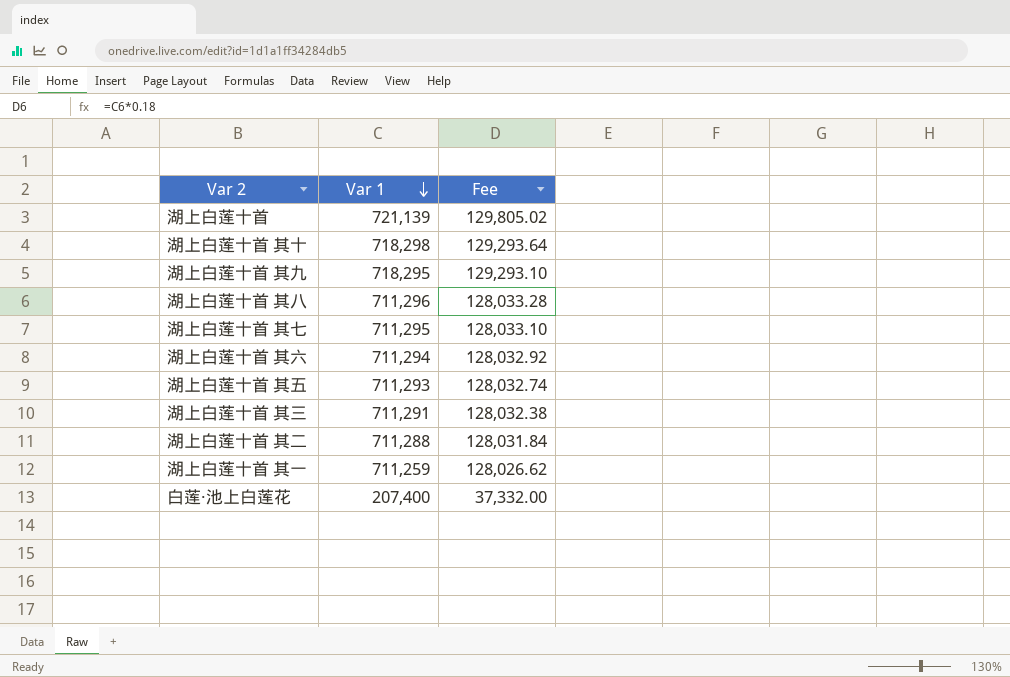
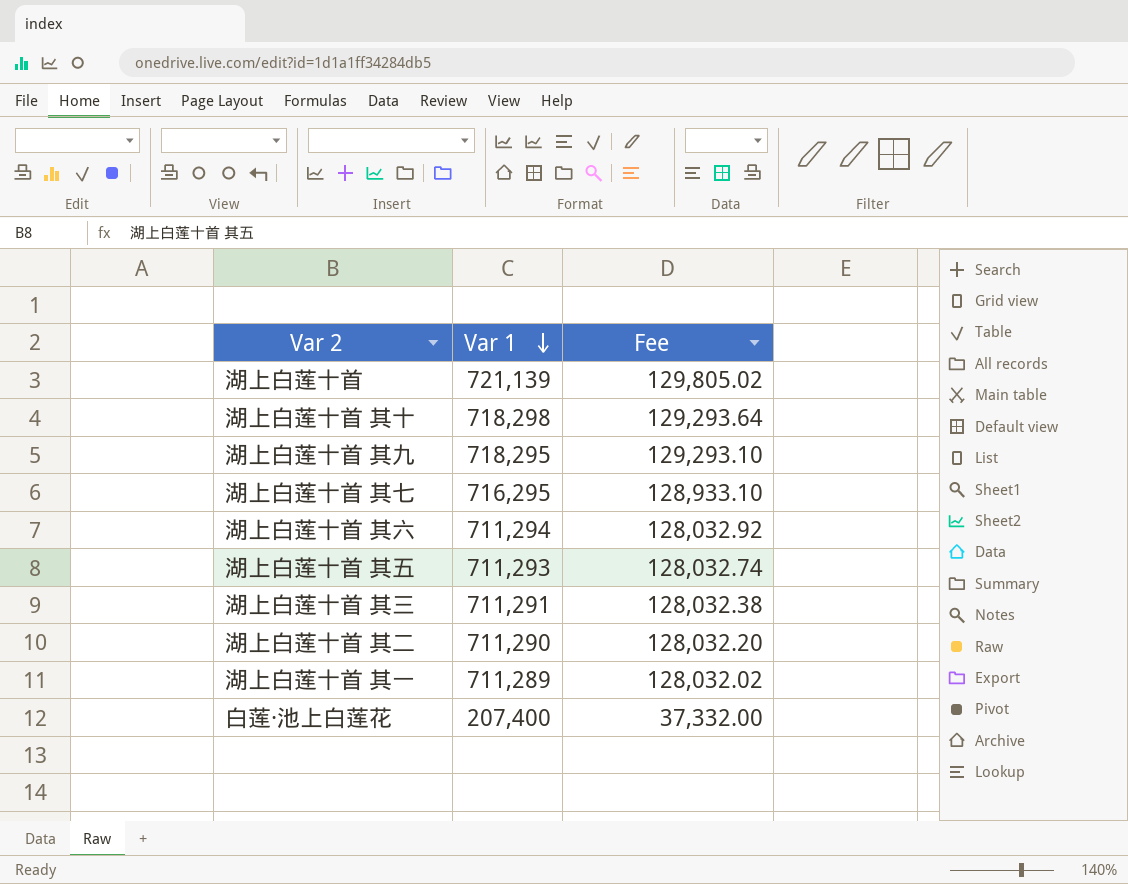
row 湖上白莲十首 其八: 711,296 | 128,033.28 -> none
湖上白莲十首 其七 | Var 1: 711,295 -> 716,295
湖上白莲十首 其七 | Fee: 128,033.10 -> 128,933.10
湖上白莲十首 其二 | Var 1: 711,288 -> 711,290
湖上白莲十首 其二 | Fee: 128,031.84 -> 128,032.20
湖上白莲十首 其一 | Var 1: 711,259 -> 711,289
湖上白莲十首 其一 | Fee: 128,026.62 -> 128,032.02

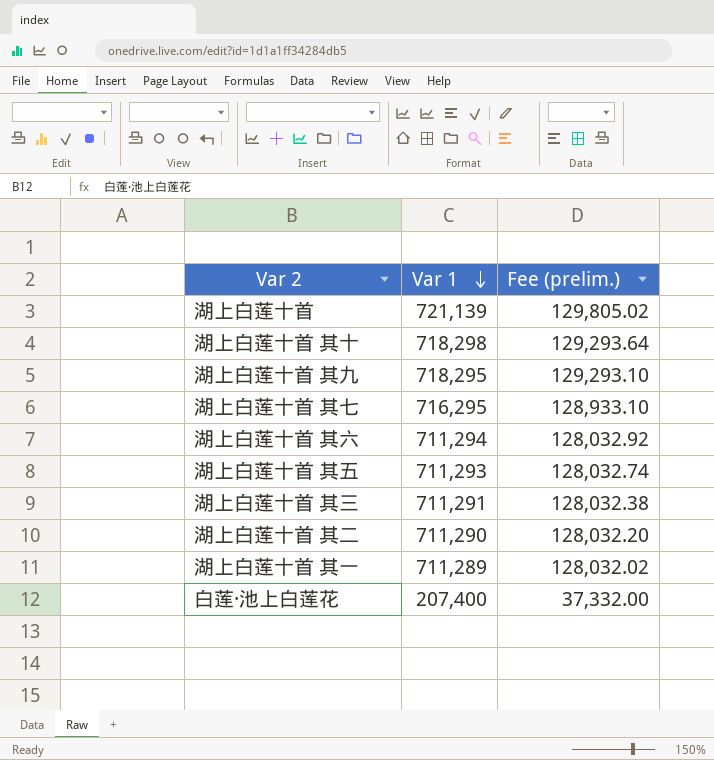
column name: Fee -> Fee (prelim.)

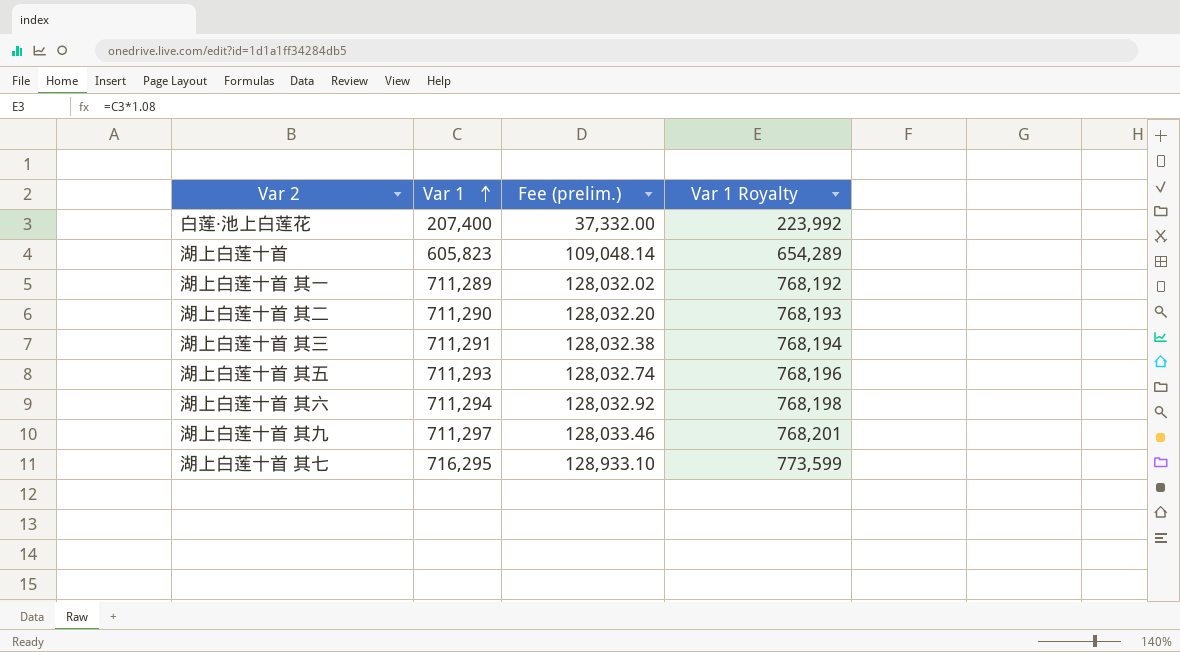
row order: Var 1 descending -> Var 1 ascending
column Var 1 Royalty | formula: none -> [Var 1] * 1.08
row 湖上白莲十首 其十: 718,298 | 129,293.64 -> none
湖上白莲十首 | Var 1: 721,139 -> 605,823
湖上白莲十首 | Fee (prelim.): 129,805.02 -> 109,048.14
湖上白莲十首 其九 | Var 1: 718,295 -> 711,297
湖上白莲十首 其九 | Fee (prelim.): 129,293.10 -> 128,033.46

